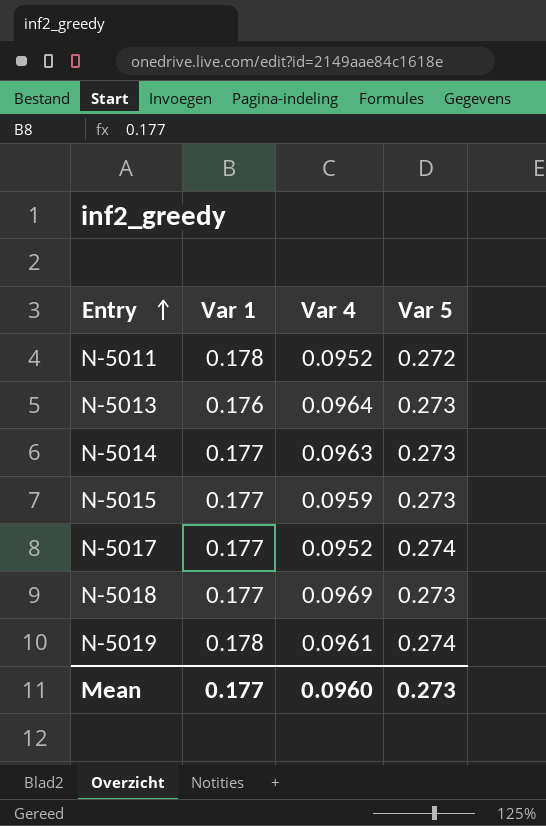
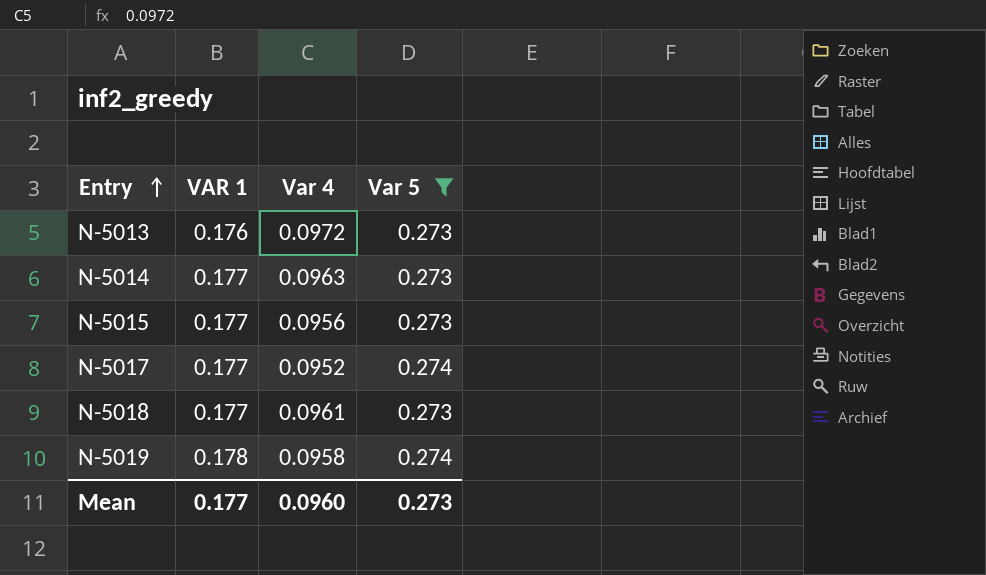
filter: none -> Var 5 != 0.272
column name: Var 1 -> VAR 1
N-5013 | Var 4: 0.0964 -> 0.0972
N-5015 | Var 4: 0.0959 -> 0.0956
N-5018 | Var 4: 0.0969 -> 0.0961
N-5019 | Var 4: 0.0961 -> 0.0958

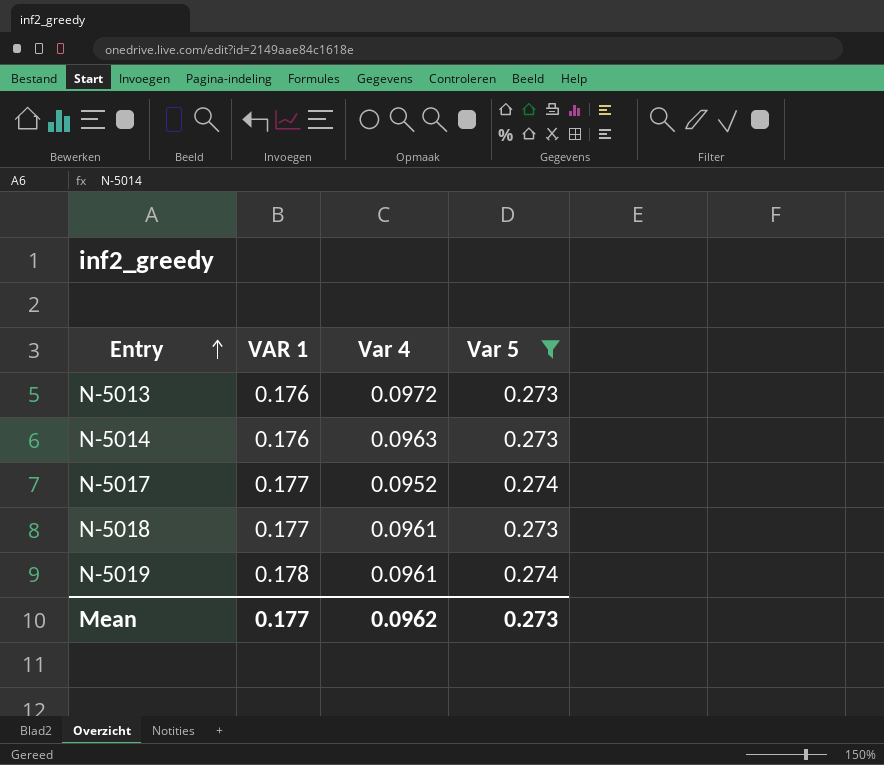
row N-5015: 0.177 | 0.0956 | 0.273 -> none
N-5014 | VAR 1: 0.177 -> 0.176
N-5019 | Var 4: 0.0958 -> 0.0961
Mean | Var 4: 0.0960 -> 0.0962

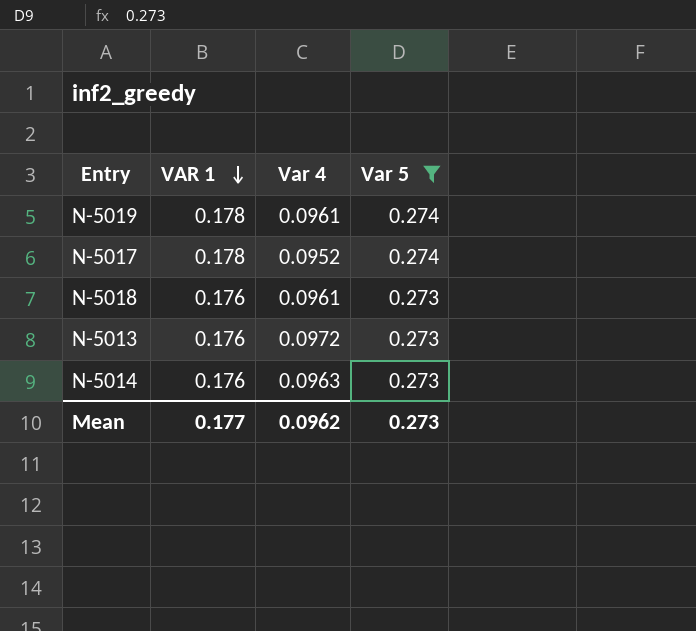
row order: Entry ascending -> VAR 1 descending
N-5017 | VAR 1: 0.177 -> 0.178
N-5018 | VAR 1: 0.177 -> 0.176

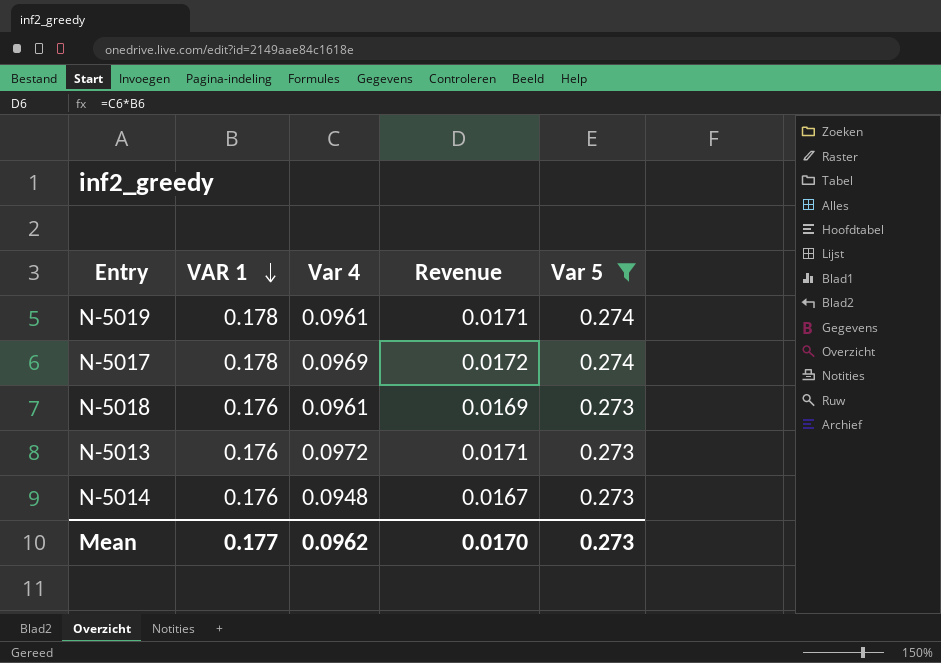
column Revenue | formula: none -> [VAR 1] * [Var 4]
N-5017 | Var 4: 0.0952 -> 0.0969
N-5014 | Var 4: 0.0963 -> 0.0948

